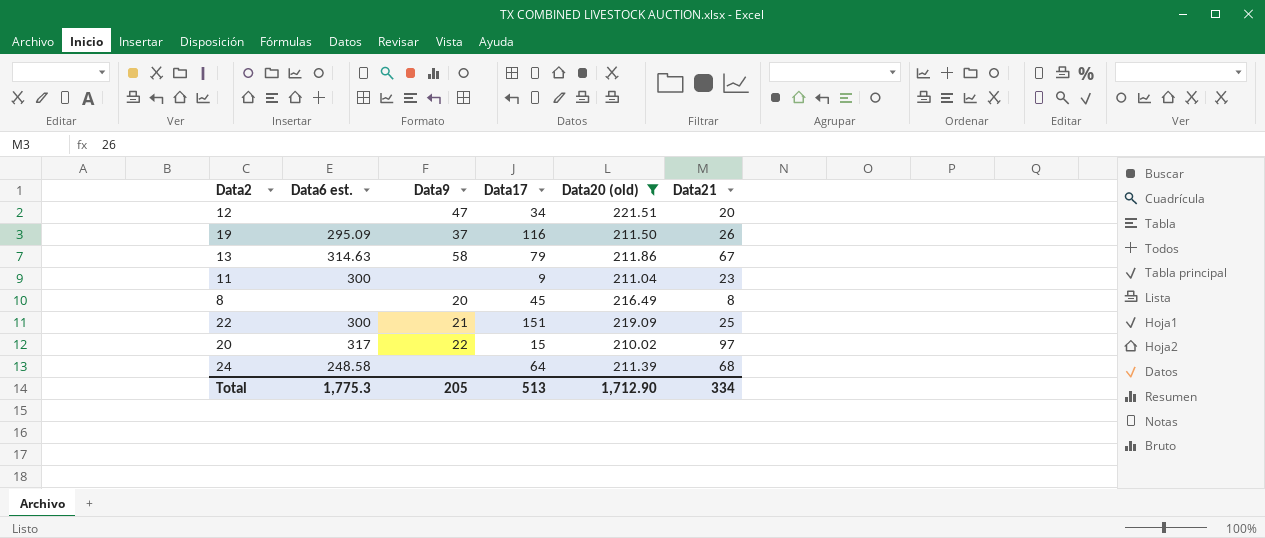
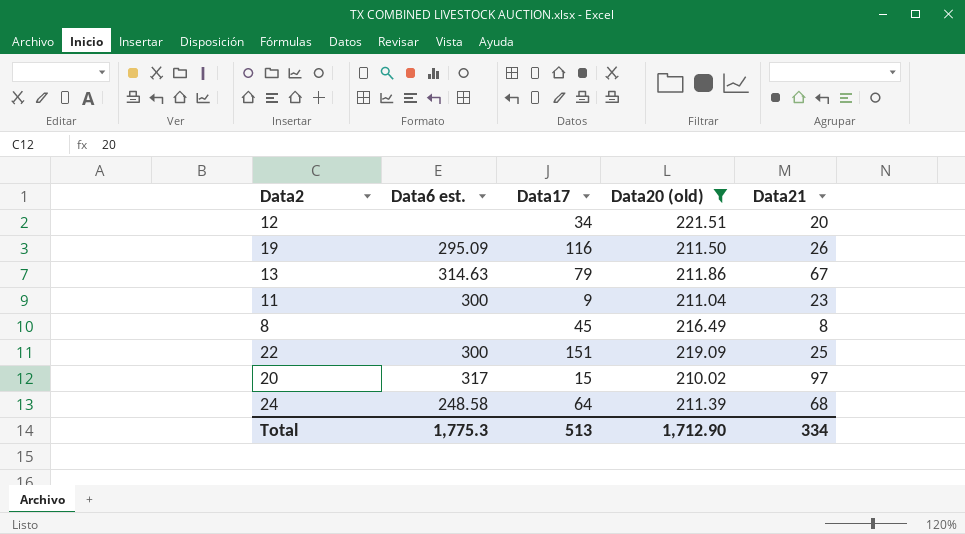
column Data9 | position: 3 -> none

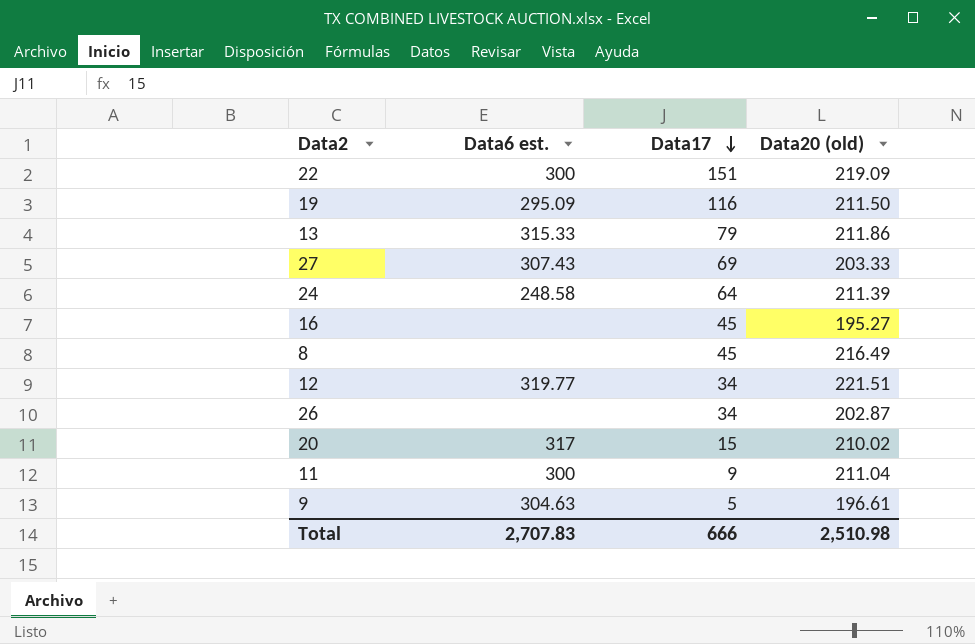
filter: Data20 (old) >= 210.02 -> none
row order: none -> Data17 descending
column Data21 | position: 5 -> none
13 | Data6 est.: 314.63 -> 315.33
12 | Data6 est.: none -> 319.77
Total | Data6 est.: 1,775.3 -> 2,707.83
Total | Data17: 513 -> 666
Total | Data20 (old): 1,712.90 -> 2,510.98

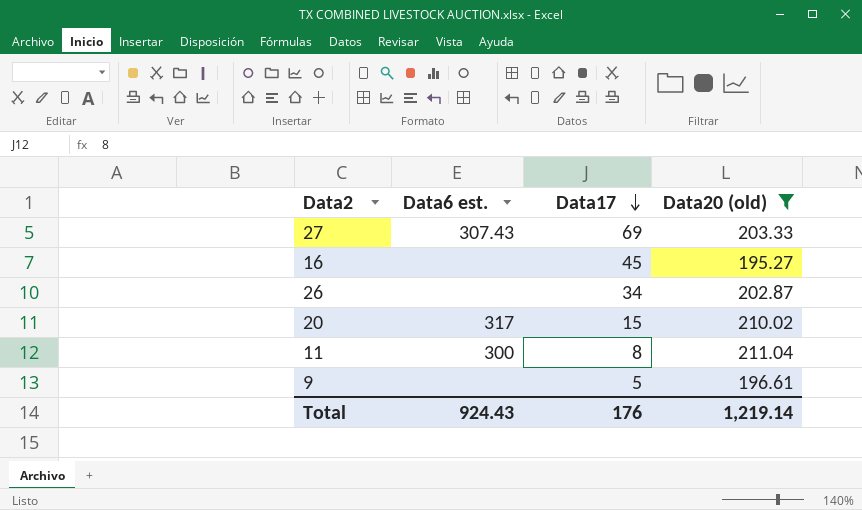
filter: none -> Data20 (old) <= 211.04
11 | Data17: 9 -> 8
9 | Data6 est.: 304.63 -> none
Total | Data6 est.: 2,707.83 -> 924.43
Total | Data17: 666 -> 176
Total | Data20 (old): 2,510.98 -> 1,219.14

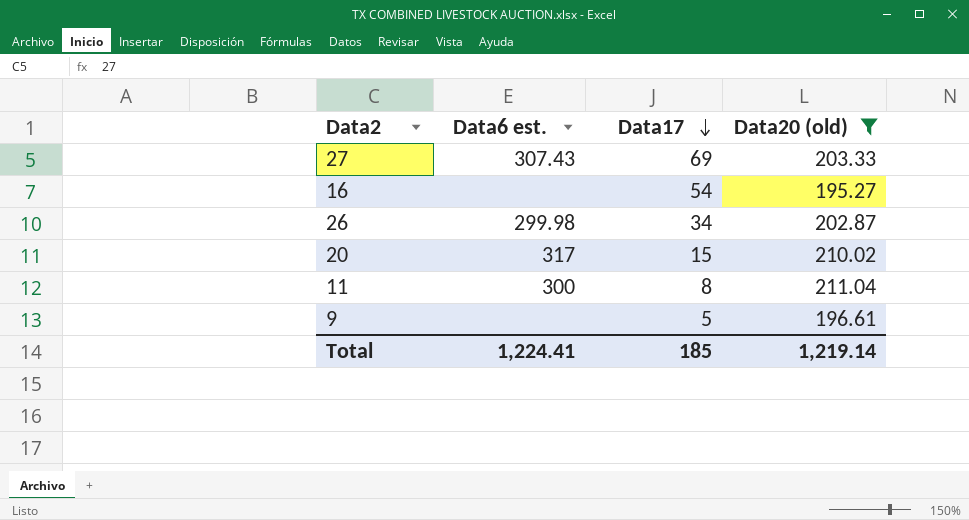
16 | Data17: 45 -> 54
26 | Data6 est.: none -> 299.98
Total | Data6 est.: 924.43 -> 1,224.41
Total | Data17: 176 -> 185

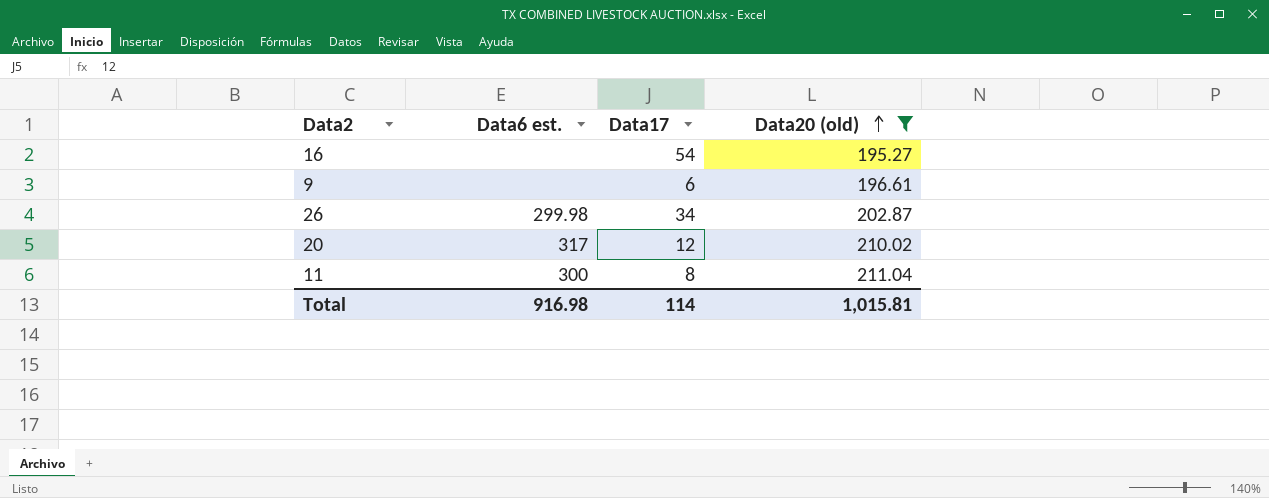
row order: Data17 descending -> Data20 (old) ascending
row 27: 307.43 | 69 | 203.33 -> none
9 | Data17: 5 -> 6
20 | Data17: 15 -> 12
Total | Data6 est.: 1,224.41 -> 916.98
Total | Data17: 185 -> 114
Total | Data20 (old): 1,219.14 -> 1,015.81

